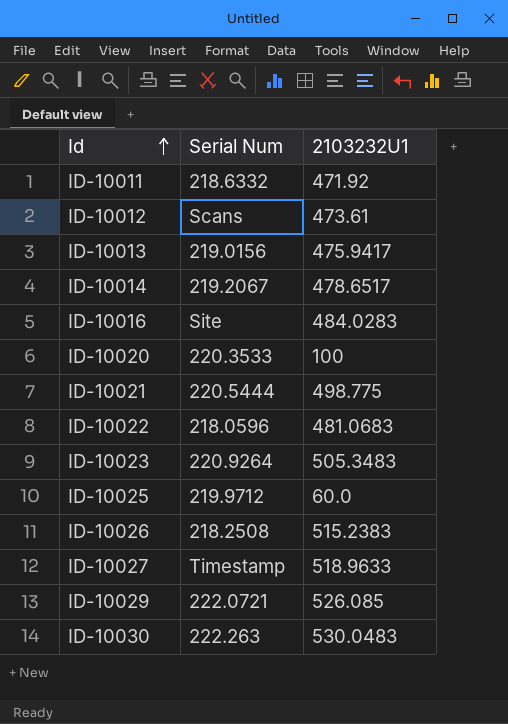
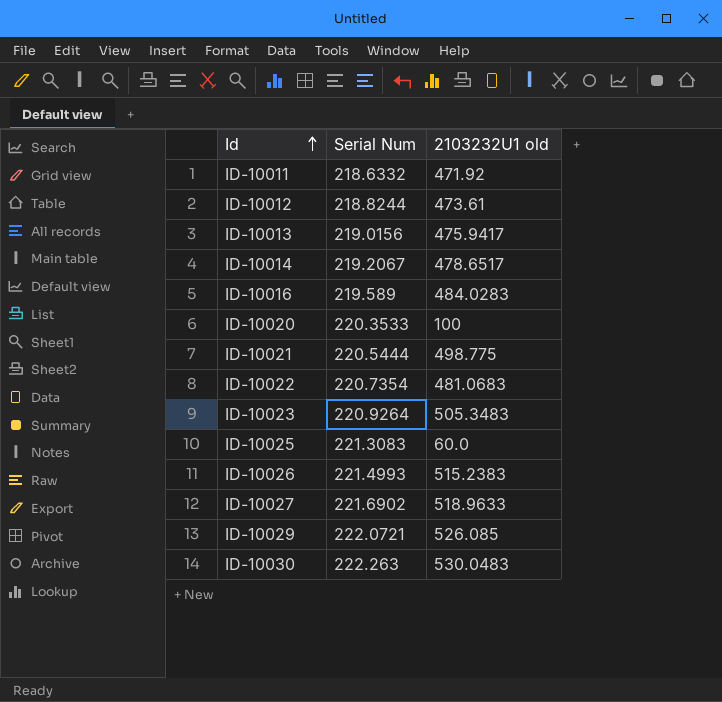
column name: 2103232U1 -> 2103232U1 old
ID-10012 | Serial Num: Scans -> 218.8244
ID-10016 | Serial Num: Site -> 219.589
ID-10022 | Serial Num: 218.0596 -> 220.7354
ID-10025 | Serial Num: 219.9712 -> 221.3083
ID-10026 | Serial Num: 218.2508 -> 221.4993
ID-10027 | Serial Num: Timestamp -> 221.6902

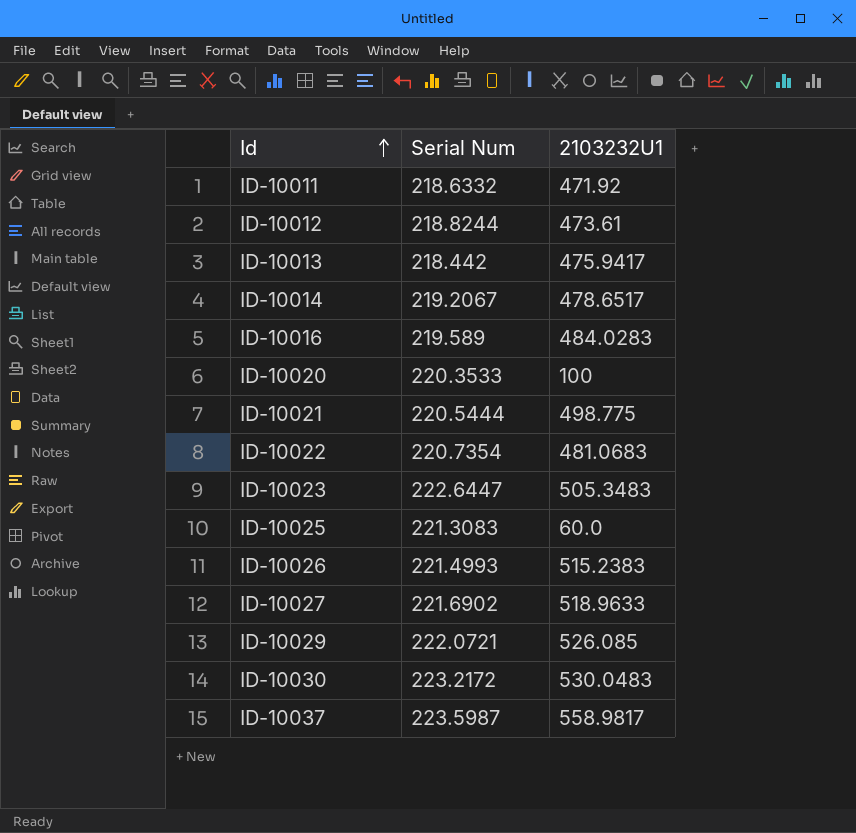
column name: 2103232U1 old -> 2103232U1
ID-10013 | Serial Num: 219.0156 -> 218.442
ID-10023 | Serial Num: 220.9264 -> 222.6447
ID-10030 | Serial Num: 222.263 -> 223.2172
row ID-10037: none -> 223.5987 | 558.9817

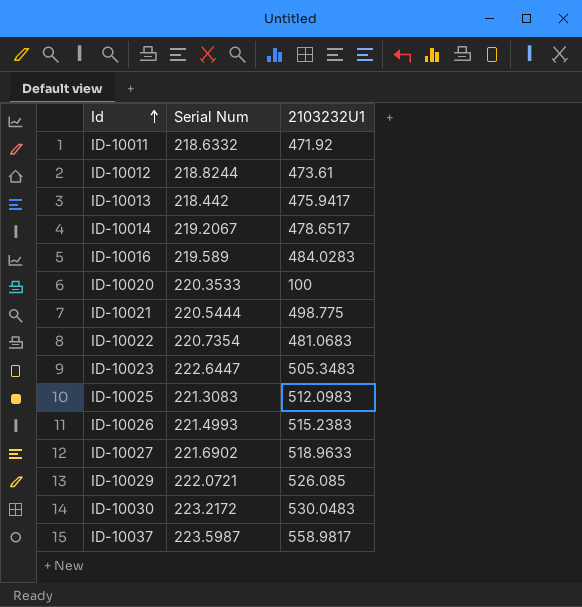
ID-10025 | 2103232U1: 60.0 -> 512.0983

